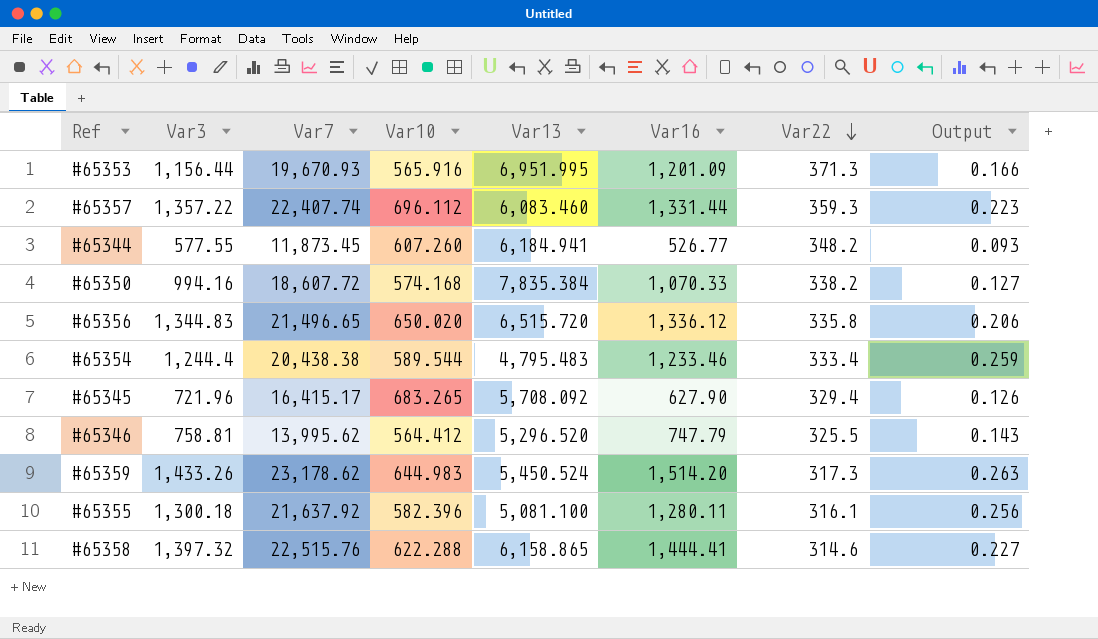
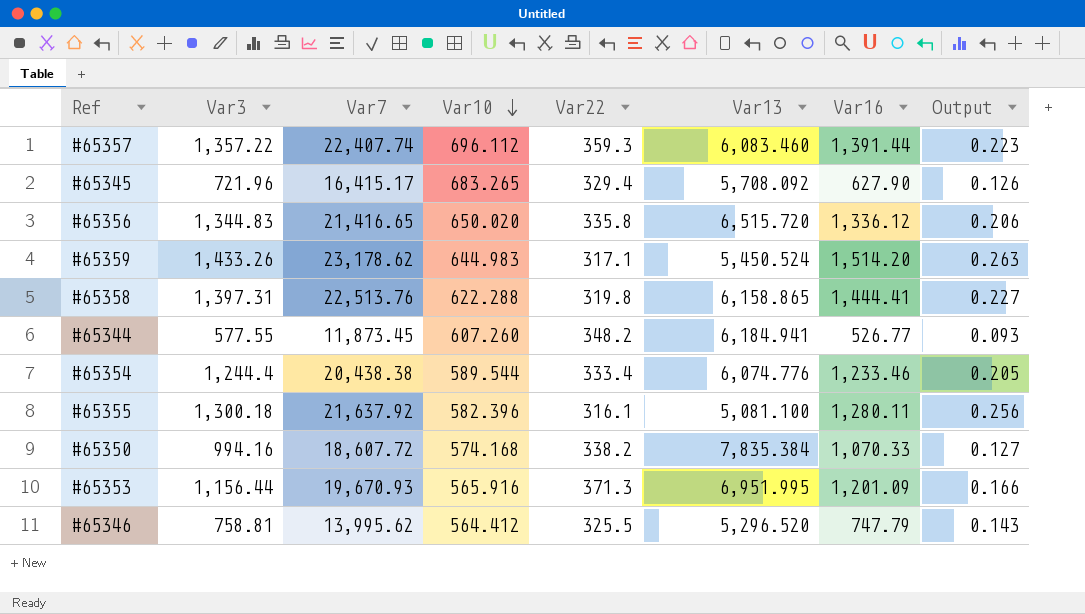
row order: Var22 descending -> Var10 descending
column Var22 | position: 7 -> 5
#65357 | Var16: 1,331.44 -> 1,391.44
#65356 | Var7: 21,496.65 -> 21,416.65
#65359 | Var22: 317.3 -> 317.1
#65358 | Var3: 1,397.32 -> 1,397.31
#65358 | Var7: 22,515.76 -> 22,513.76
#65358 | Var22: 314.6 -> 319.8
#65354 | Var13: 4,795.483 -> 6,074.776
#65354 | Output: 0.259 -> 0.205

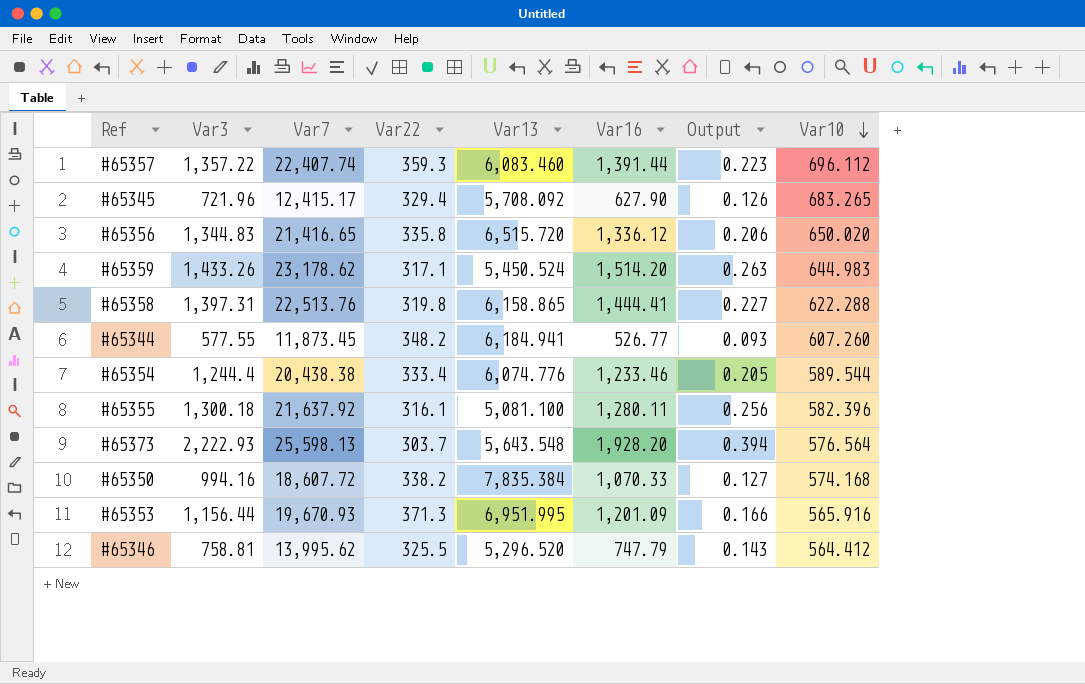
column Var10 | position: 4 -> 8
#65345 | Var7: 16,415.17 -> 12,415.17
row #65373: none -> 2,222.93 | 25,598.13 | 303.7 | 5,643.548 | 1,928.20 | 0.394 | 576.564

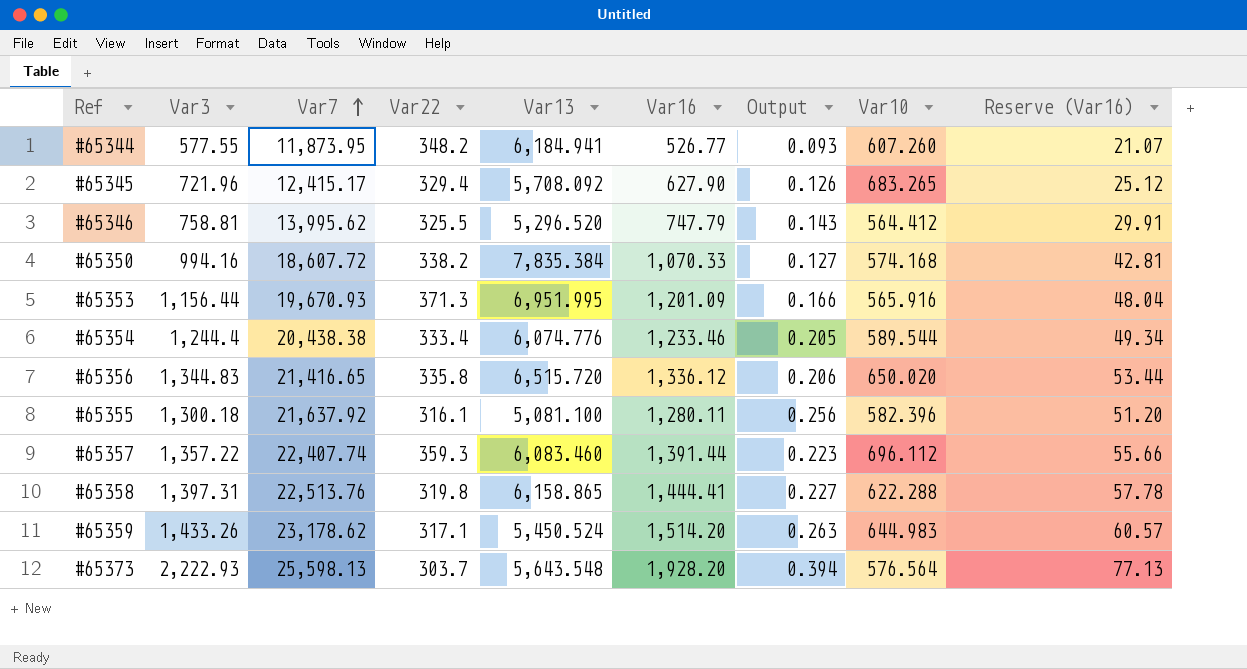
row order: Var10 descending -> Var7 ascending
column Reserve (Var16) | formula: none -> [Var16] * 0.04
#65344 | Var7: 11,873.45 -> 11,873.95

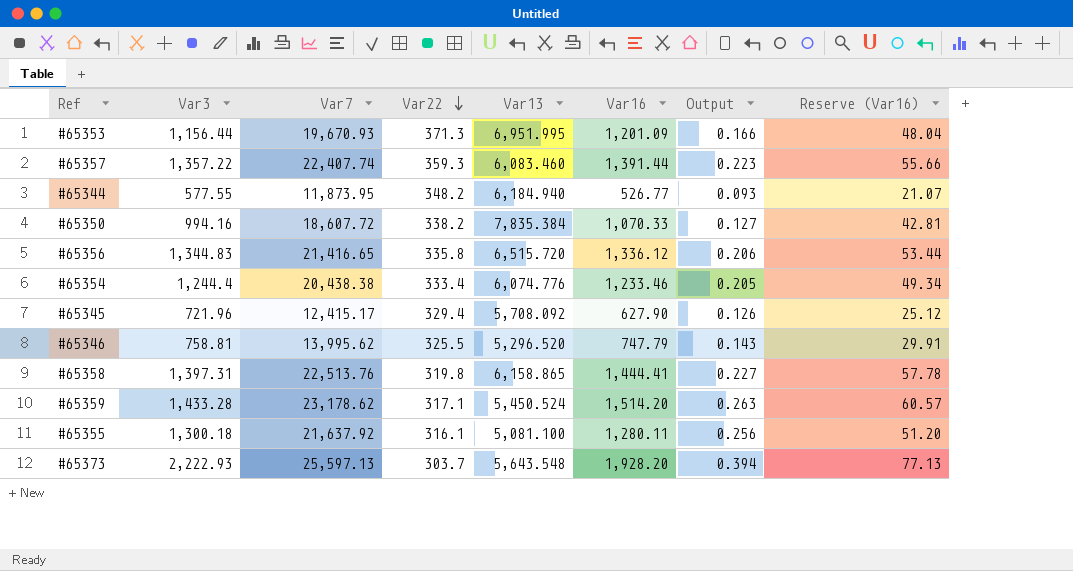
row order: Var7 ascending -> Var22 descending
column Var10 | position: 8 -> none
#65344 | Var13: 6,184.941 -> 6,184.940
#65359 | Var3: 1,433.26 -> 1,433.28
#65373 | Var7: 25,598.13 -> 25,597.13

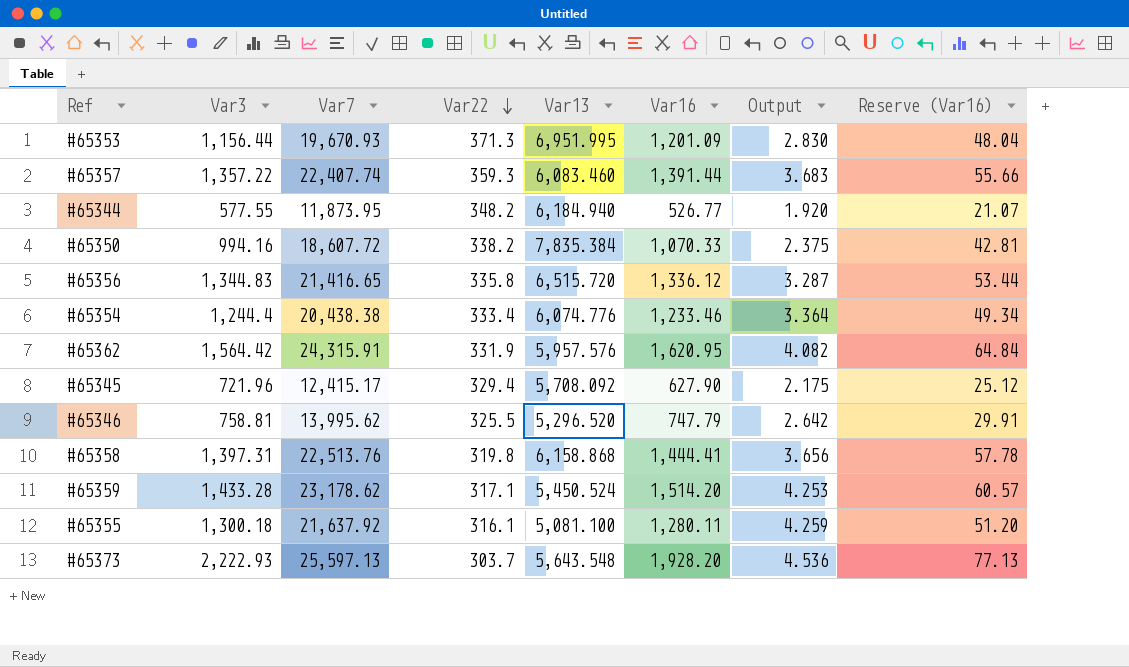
column Output | formula: [Var3] / [Var13] -> [Var7] / [Var13]
row #65362: none -> 1,564.42 | 24,315.91 | 331.9 | 5,957.576 | 1,620.95 | 4.082 | 64.84
#65358 | Var13: 6,158.865 -> 6,158.868

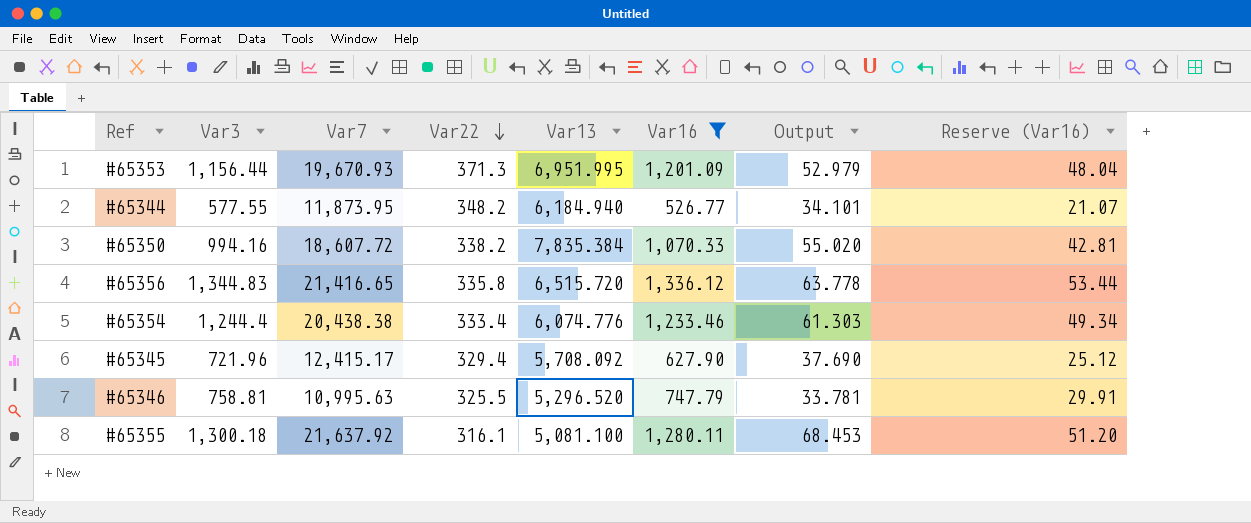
filter: none -> Var16 <= 1,336.12
column Output | formula: [Var7] / [Var13] -> [Var7] / [Var22]
#65346 | Var7: 13,995.62 -> 10,995.63

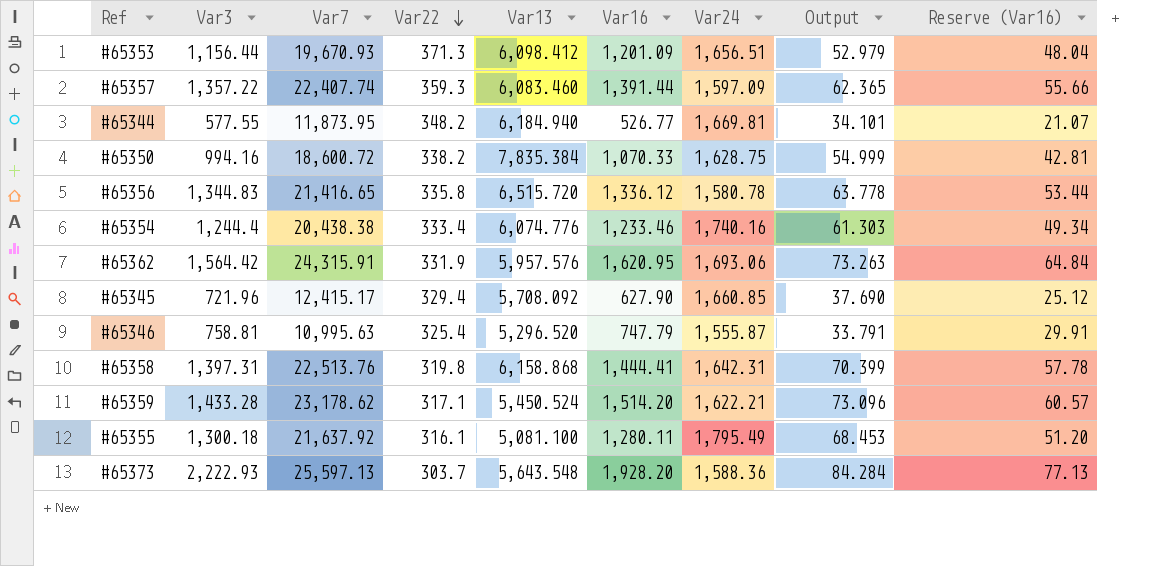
filter: Var16 <= 1,336.12 -> none
column Var24 | position: none -> 7
#65353 | Var13: 6,951.995 -> 6,098.412
#65350 | Var7: 18,607.72 -> 18,600.72
#65350 | Output: 55.020 -> 54.999
#65346 | Var22: 325.5 -> 325.4
#65346 | Output: 33.781 -> 33.791

